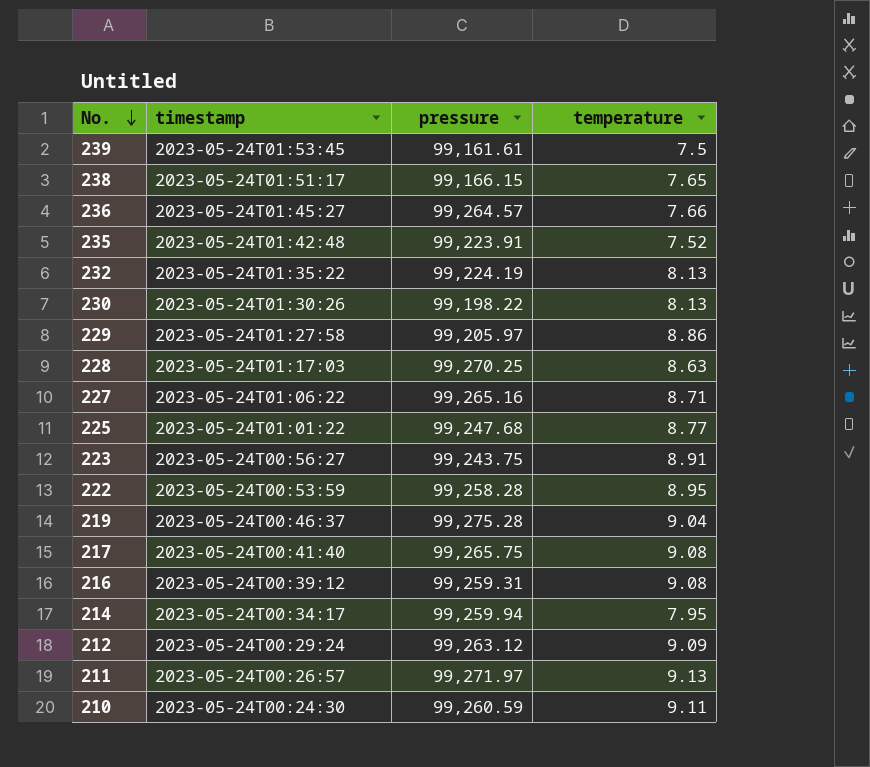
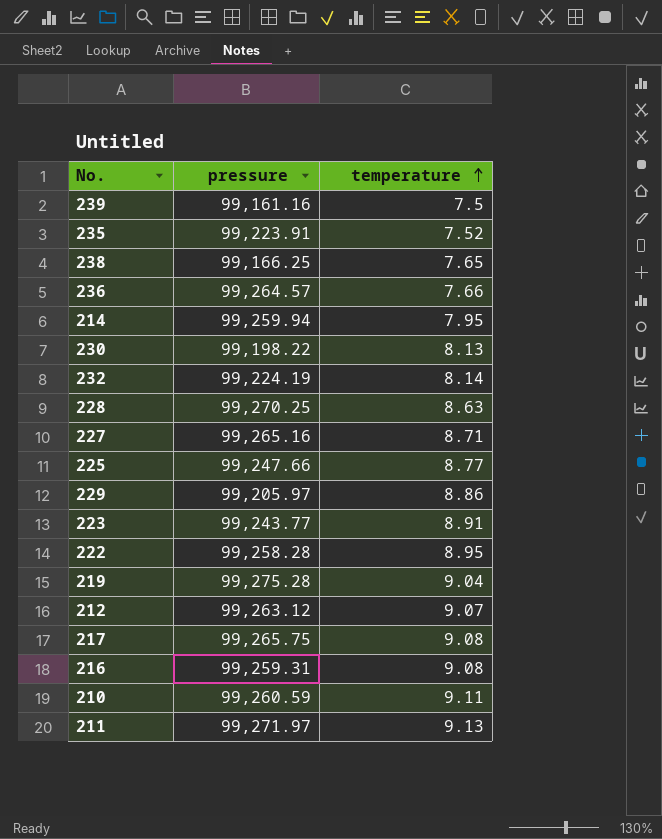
row order: No. descending -> temperature ascending
column timestamp | position: 2 -> none
239 | pressure: 99,161.61 -> 99,161.16
238 | pressure: 99,166.15 -> 99,166.25
232 | temperature: 8.13 -> 8.14
225 | pressure: 99,247.68 -> 99,247.66
223 | pressure: 99,243.75 -> 99,243.77
212 | temperature: 9.09 -> 9.07

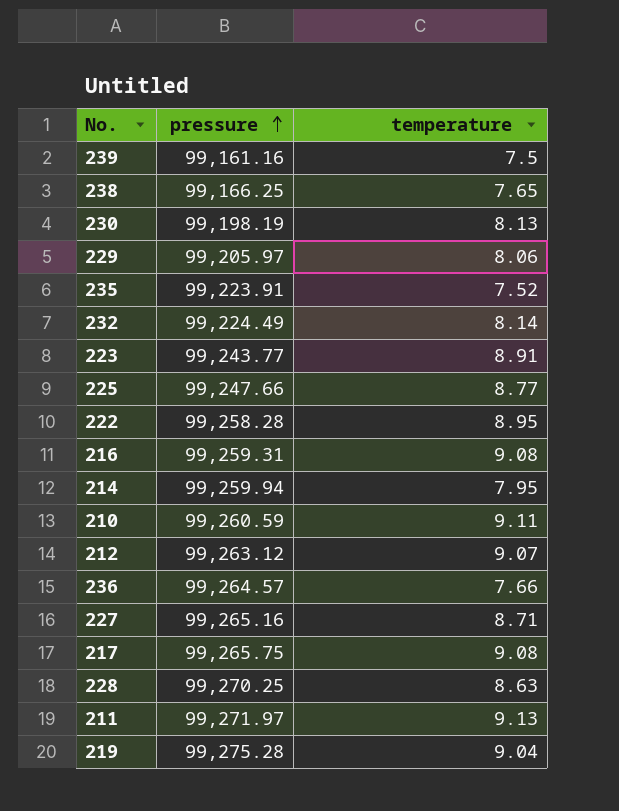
row order: temperature ascending -> pressure ascending
230 | pressure: 99,198.22 -> 99,198.19
229 | temperature: 8.86 -> 8.06
232 | pressure: 99,224.19 -> 99,224.49

